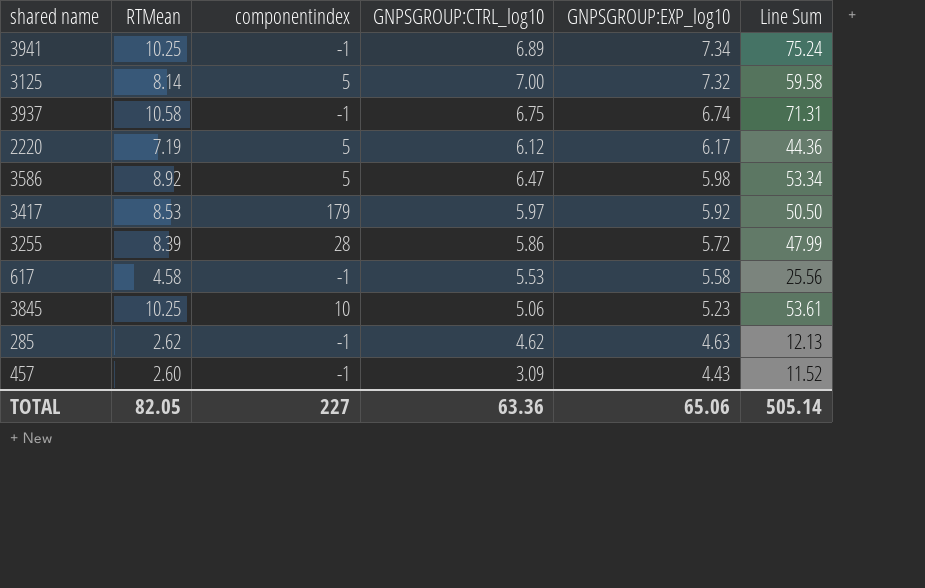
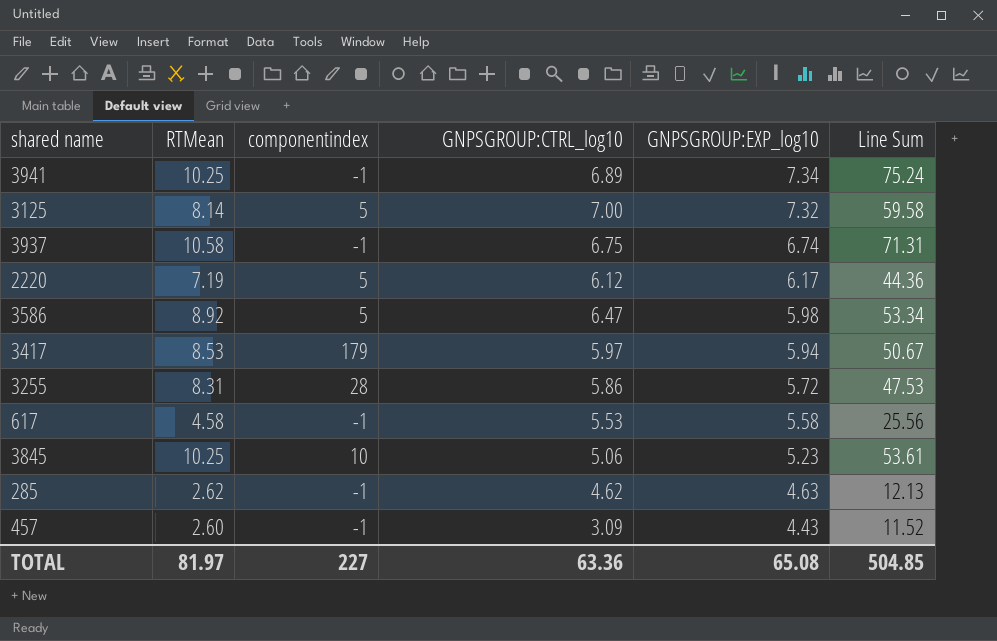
3417 | GNPSGROUP:EXP_log10: 5.92 -> 5.94
3417 | Line Sum: 50.50 -> 50.67
3255 | RTMean: 8.39 -> 8.31
3255 | Line Sum: 47.99 -> 47.53
TOTAL | RTMean: 82.05 -> 81.97
TOTAL | GNPSGROUP:EXP_log10: 65.06 -> 65.08
TOTAL | Line Sum: 505.14 -> 504.85

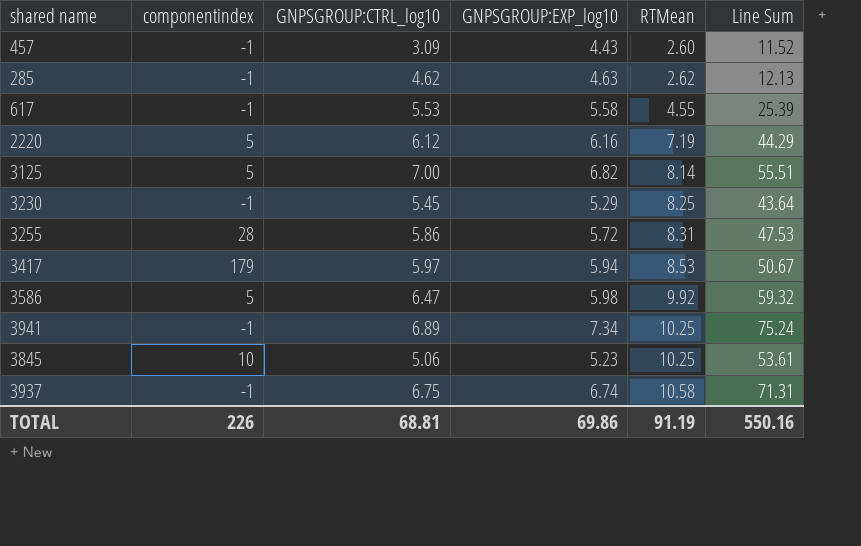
row order: GNPSGROUP:EXP_log10 descending -> RTMean ascending
column RTMean | position: 2 -> 5
617 | RTMean: 4.58 -> 4.55
617 | Line Sum: 25.56 -> 25.39
2220 | GNPSGROUP:EXP_log10: 6.17 -> 6.16
2220 | Line Sum: 44.36 -> 44.29
3125 | GNPSGROUP:EXP_log10: 7.32 -> 6.82
3125 | Line Sum: 59.58 -> 55.51
row 3230: none -> -1 | 5.45 | 5.29 | 8.25 | 43.64
3586 | RTMean: 8.92 -> 9.92
3586 | Line Sum: 53.34 -> 59.32
TOTAL | componentindex: 227 -> 226
TOTAL | GNPSGROUP:CTRL_log10: 63.36 -> 68.81
TOTAL | GNPSGROUP:EXP_log10: 65.08 -> 69.86
TOTAL | RTMean: 81.97 -> 91.19
TOTAL | Line Sum: 504.85 -> 550.16

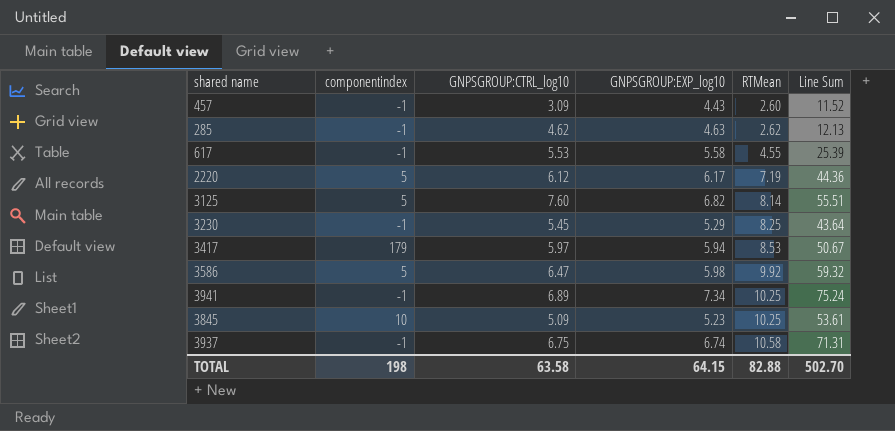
row 3255: 28 | 5.86 | 5.72 | 8.31 | 47.53 -> none
2220 | GNPSGROUP:EXP_log10: 6.16 -> 6.17
2220 | Line Sum: 44.29 -> 44.36
3125 | GNPSGROUP:CTRL_log10: 7.00 -> 7.60
3845 | GNPSGROUP:CTRL_log10: 5.06 -> 5.09
TOTAL | componentindex: 226 -> 198
TOTAL | GNPSGROUP:CTRL_log10: 68.81 -> 63.58
TOTAL | GNPSGROUP:EXP_log10: 69.86 -> 64.15
TOTAL | RTMean: 91.19 -> 82.88
TOTAL | Line Sum: 550.16 -> 502.70

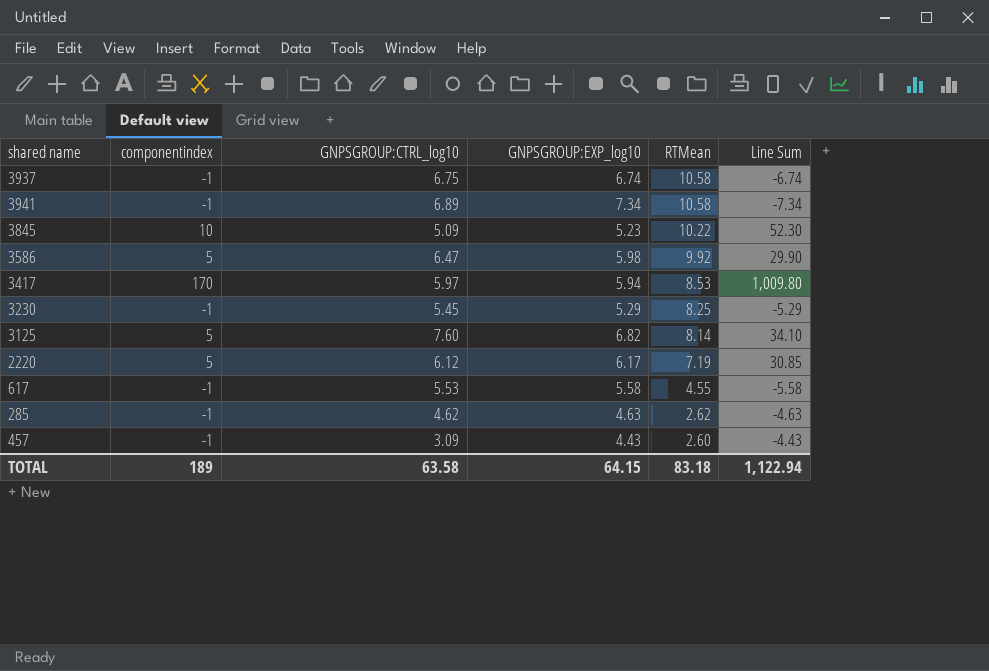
row order: RTMean ascending -> RTMean descending
column Line Sum | formula: [GNPSGROUP:EXP_log10] * [RTMean] -> [componentindex] * [GNPSGROUP:EXP_log10]
3941 | RTMean: 10.25 -> 10.58
3845 | RTMean: 10.25 -> 10.22
3417 | componentindex: 179 -> 170
TOTAL | componentindex: 198 -> 189
TOTAL | RTMean: 82.88 -> 83.18
TOTAL | Line Sum: 502.70 -> 1,122.94

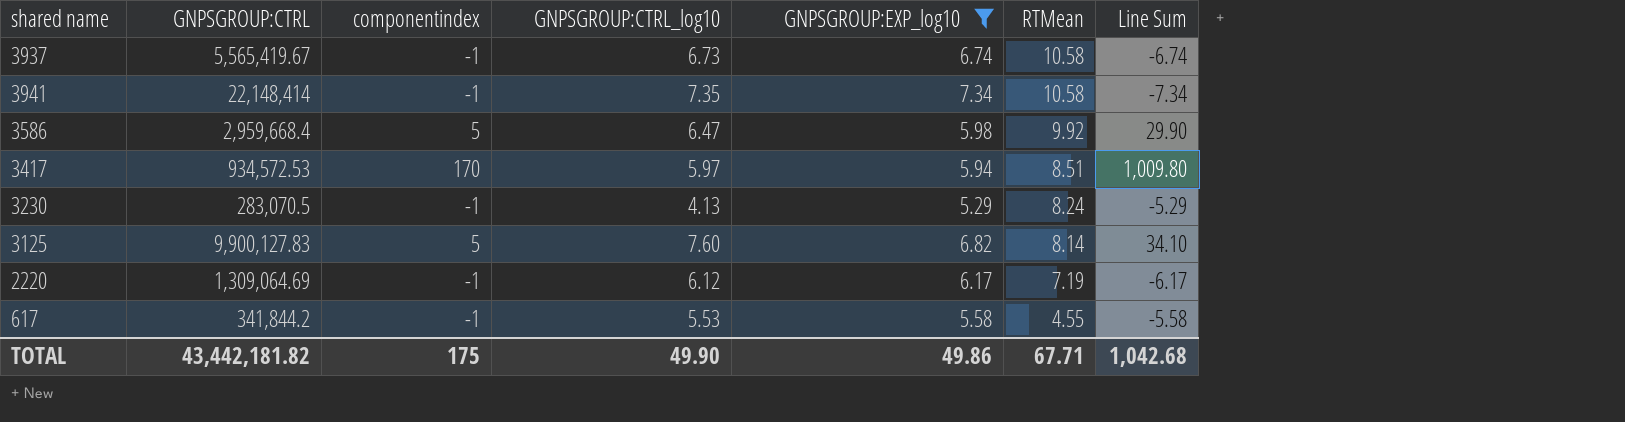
filter: none -> GNPSGROUP:EXP_log10 >= 5.29
column GNPSGROUP:CTRL | position: none -> 2
3937 | GNPSGROUP:CTRL_log10: 6.75 -> 6.73
3941 | GNPSGROUP:CTRL_log10: 6.89 -> 7.35
3417 | RTMean: 8.53 -> 8.51
3230 | GNPSGROUP:CTRL_log10: 5.45 -> 4.13
3230 | RTMean: 8.25 -> 8.24
2220 | componentindex: 5 -> -1
2220 | Line Sum: 30.85 -> -6.17
TOTAL | componentindex: 189 -> 175
TOTAL | GNPSGROUP:CTRL_log10: 63.58 -> 49.90
TOTAL | GNPSGROUP:EXP_log10: 64.15 -> 49.86
TOTAL | RTMean: 83.18 -> 67.71
TOTAL | Line Sum: 1,122.94 -> 1,042.68

